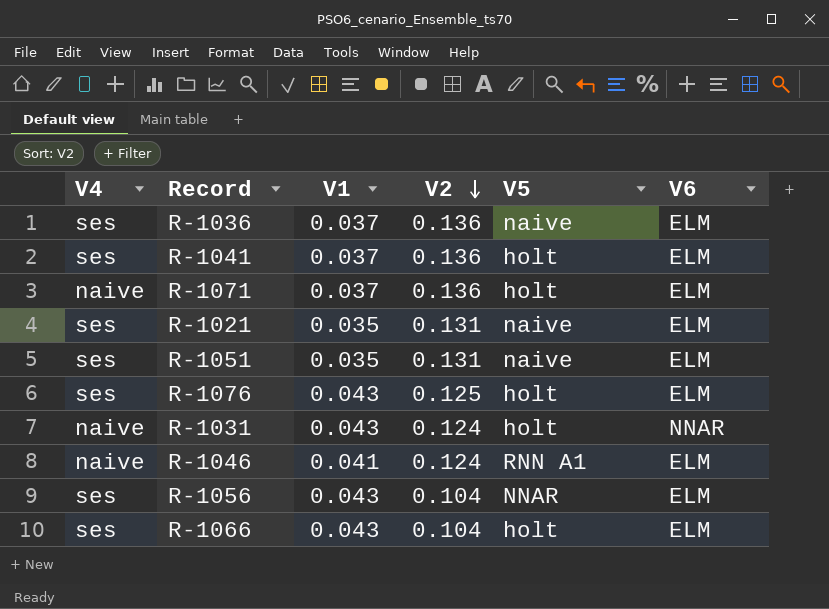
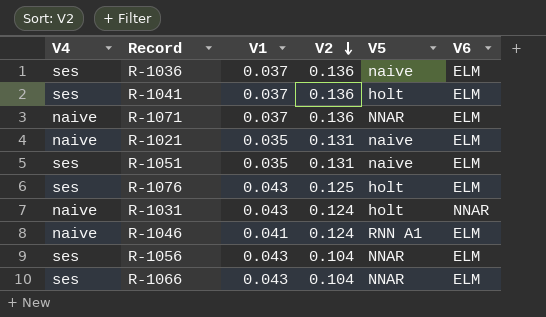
R-1071 | V5: holt -> NNAR
R-1021 | V4: ses -> naive
R-1066 | V5: holt -> NNAR

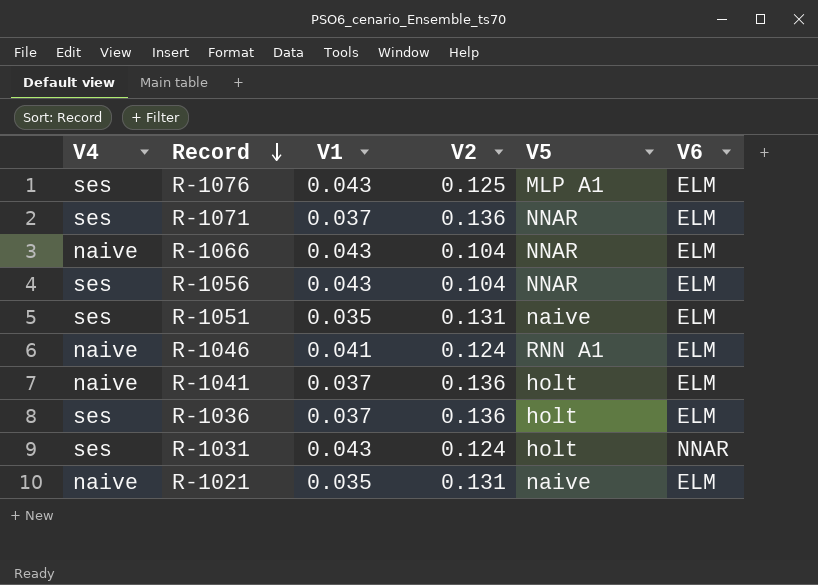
row order: V2 descending -> Record descending
R-1076 | V5: holt -> MLP A1
R-1071 | V4: naive -> ses
R-1066 | V4: ses -> naive
R-1041 | V4: ses -> naive
R-1036 | V5: naive -> holt
R-1031 | V4: naive -> ses

